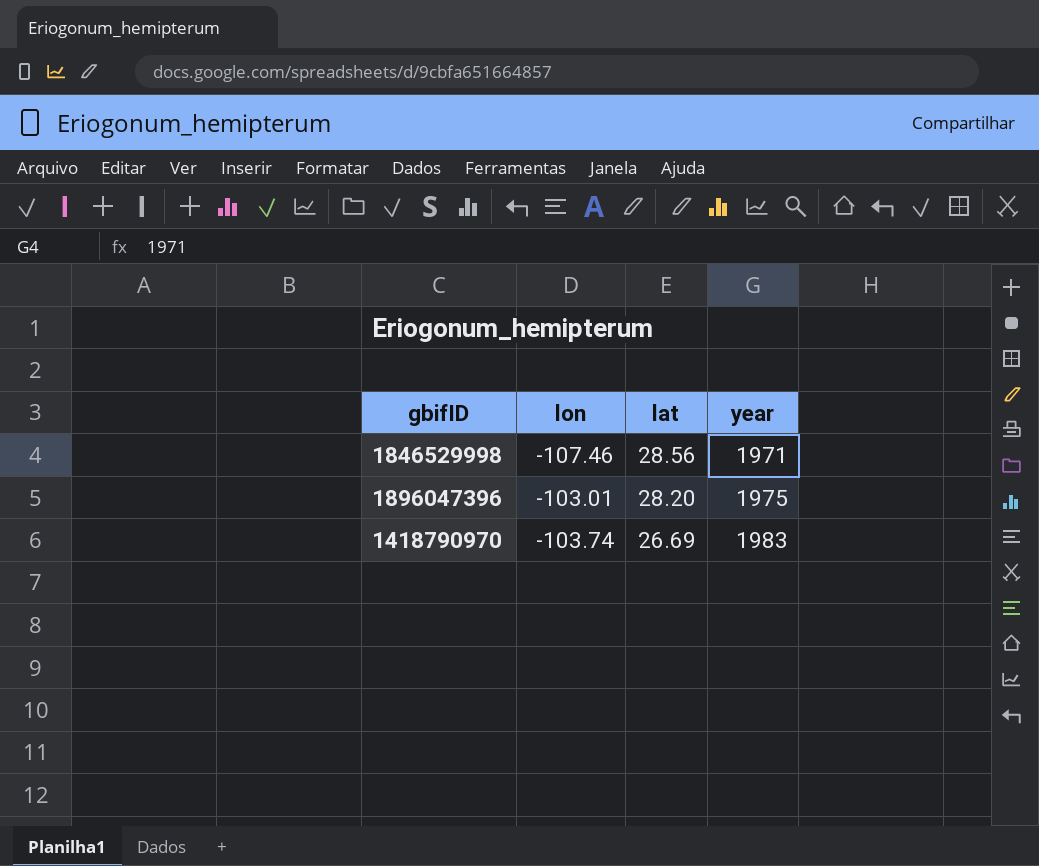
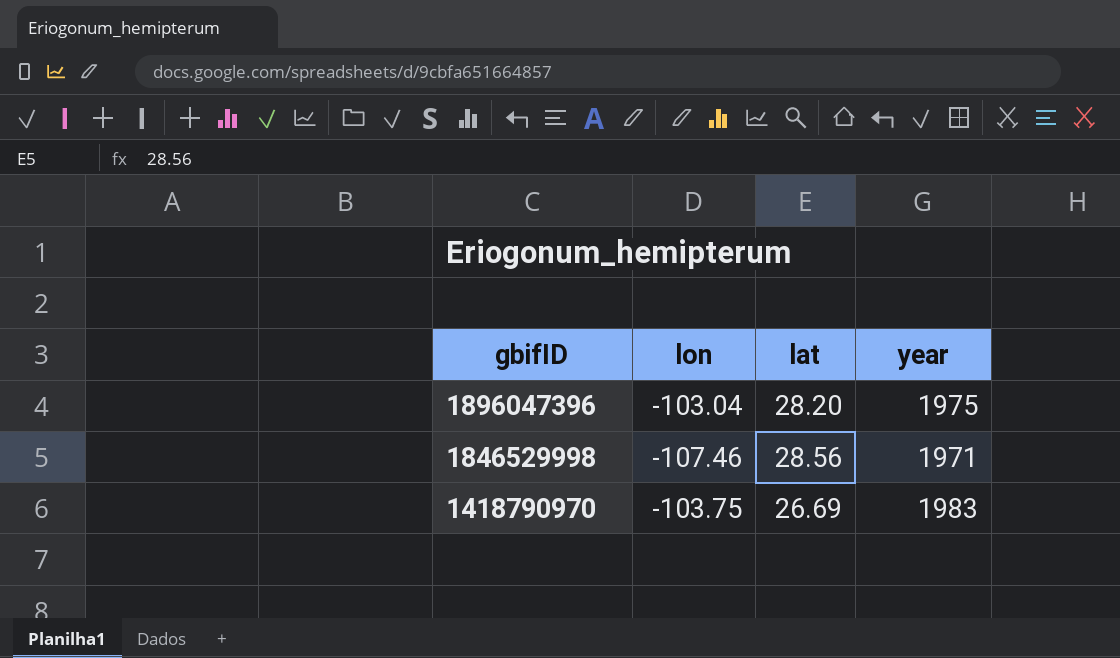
row order: lat descending -> gbifID descending
1896047396 | lon: -103.01 -> -103.04
1418790970 | lon: -103.74 -> -103.75

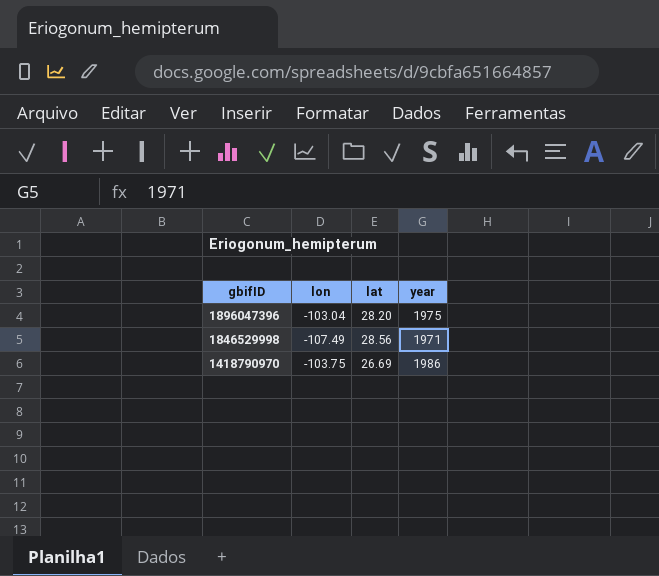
1846529998 | lon: -107.46 -> -107.49
1418790970 | year: 1983 -> 1986

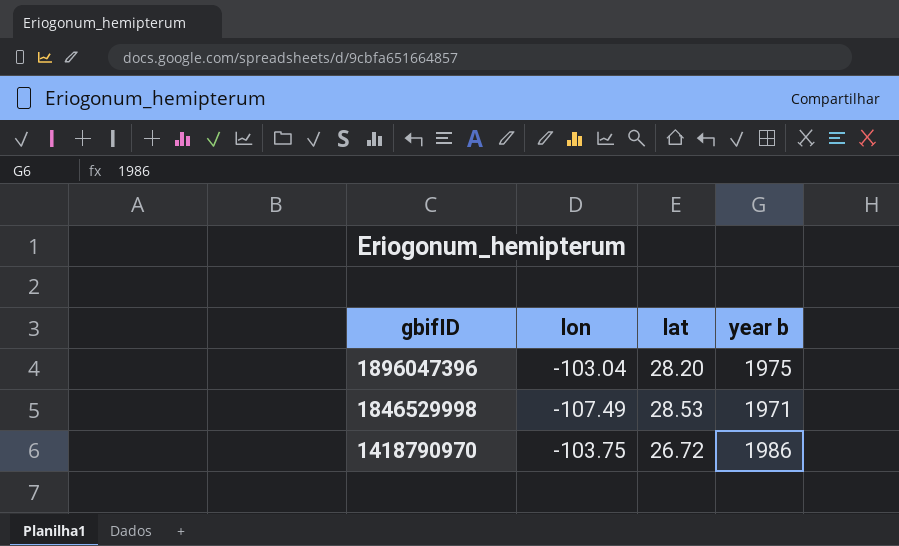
column name: year -> year b
1846529998 | lat: 28.56 -> 28.53
1418790970 | lat: 26.69 -> 26.72

